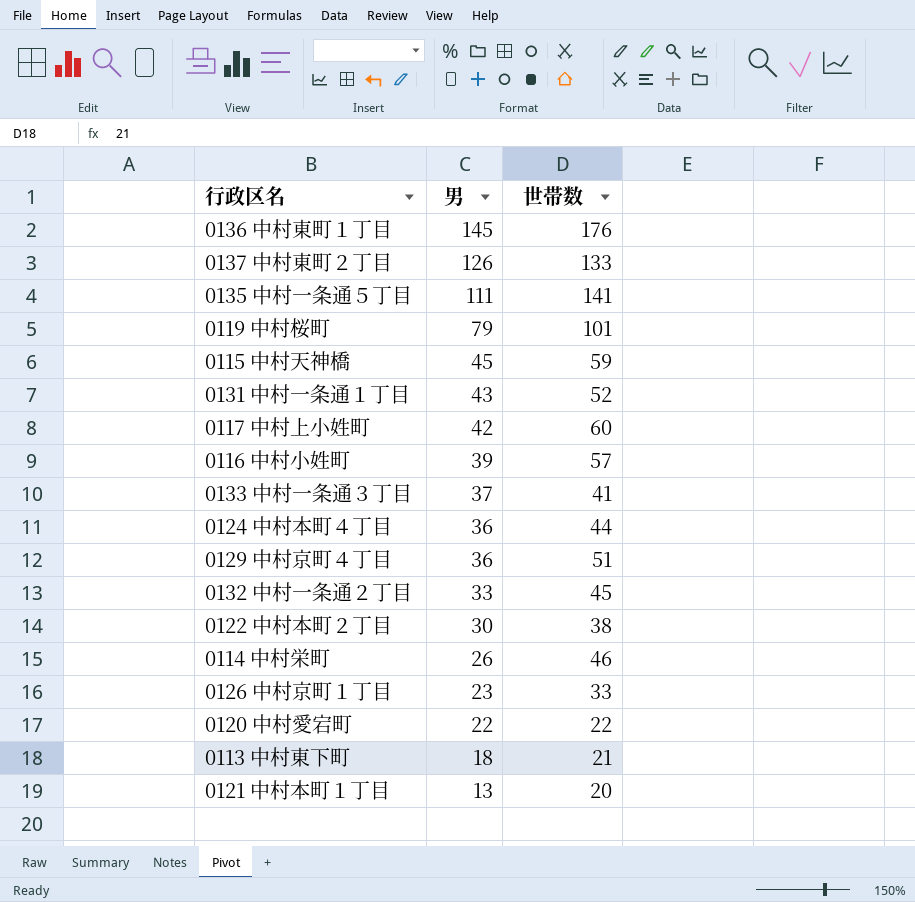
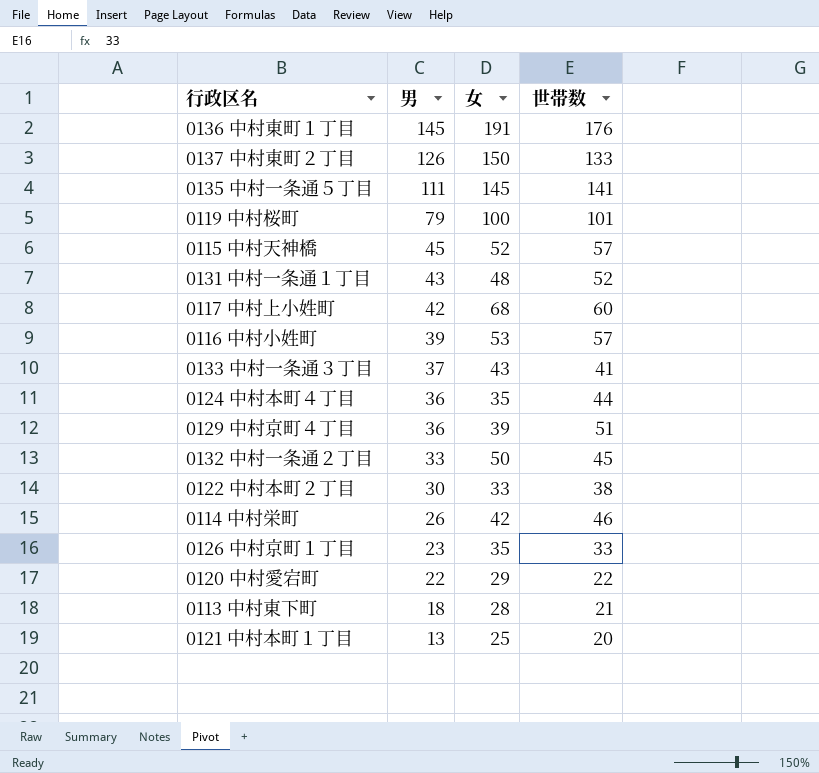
column 女 | position: none -> 3
0115 中村天神橋 | 世帯数: 59 -> 57

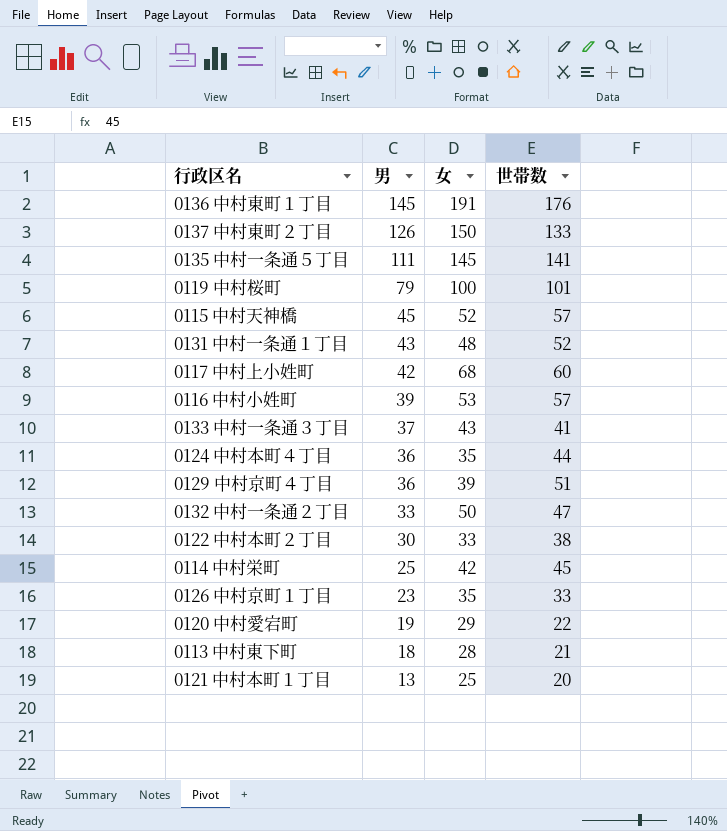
0132 中村一条通２丁目 | 世帯数: 45 -> 47
0114 中村栄町 | 男: 26 -> 25
0114 中村栄町 | 世帯数: 46 -> 45
0120 中村愛宕町 | 男: 22 -> 19

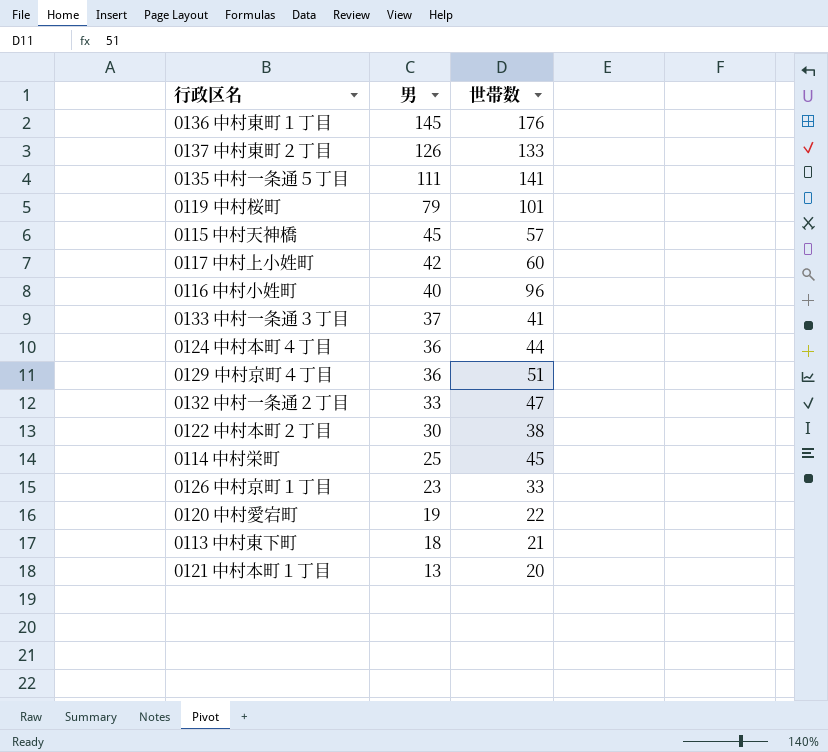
column 女 | position: 3 -> none
row 0131 中村一条通１丁目: 43 | 48 | 52 -> none
0116 中村小姓町 | 男: 39 -> 40
0116 中村小姓町 | 世帯数: 57 -> 96

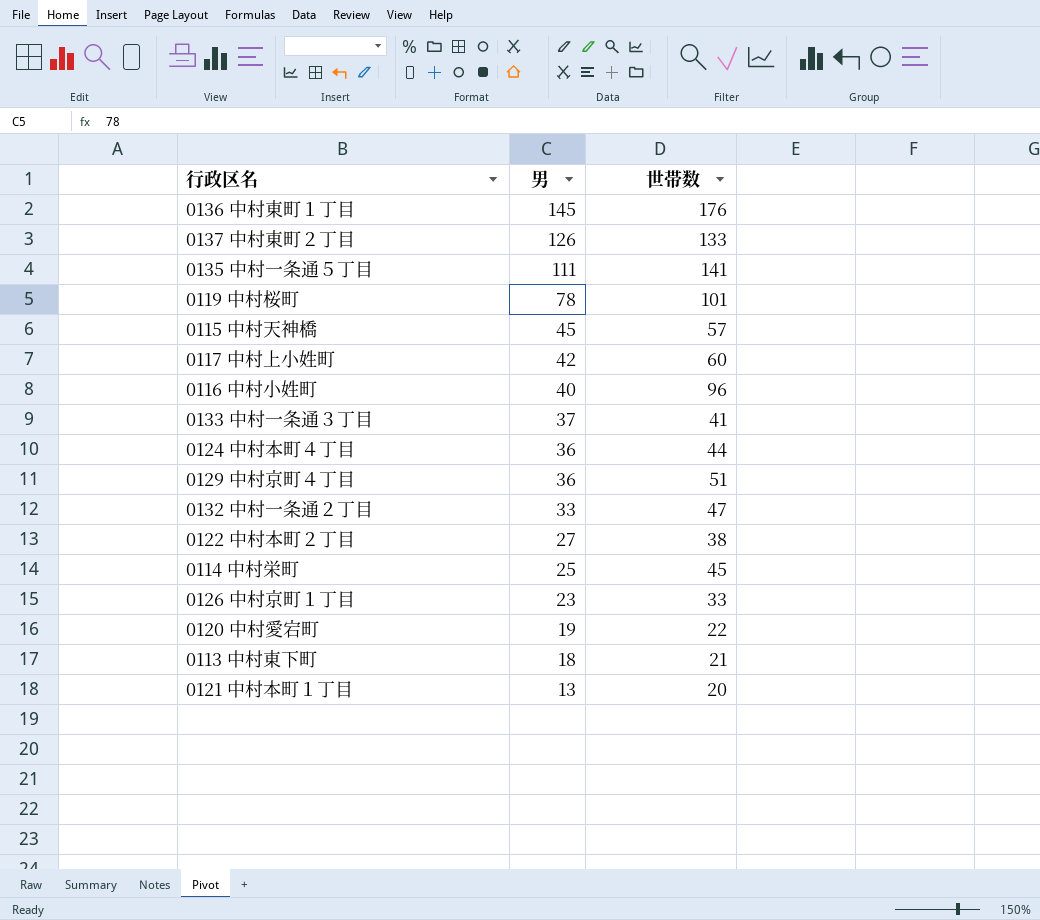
0119 中村桜町 | 男: 79 -> 78
0122 中村本町２丁目 | 男: 30 -> 27

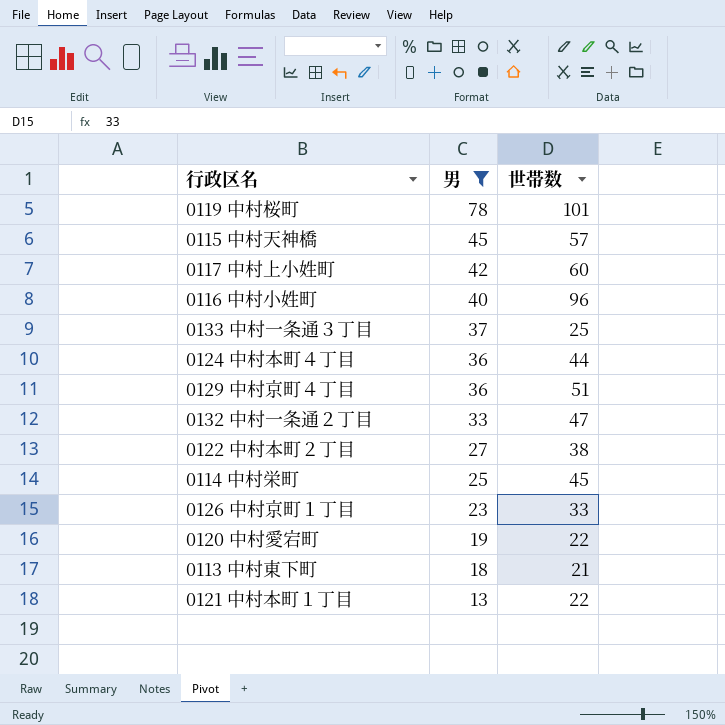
filter: none -> 男 <= 78
0133 中村一条通３丁目 | 世帯数: 41 -> 25
0121 中村本町１丁目 | 世帯数: 20 -> 22

